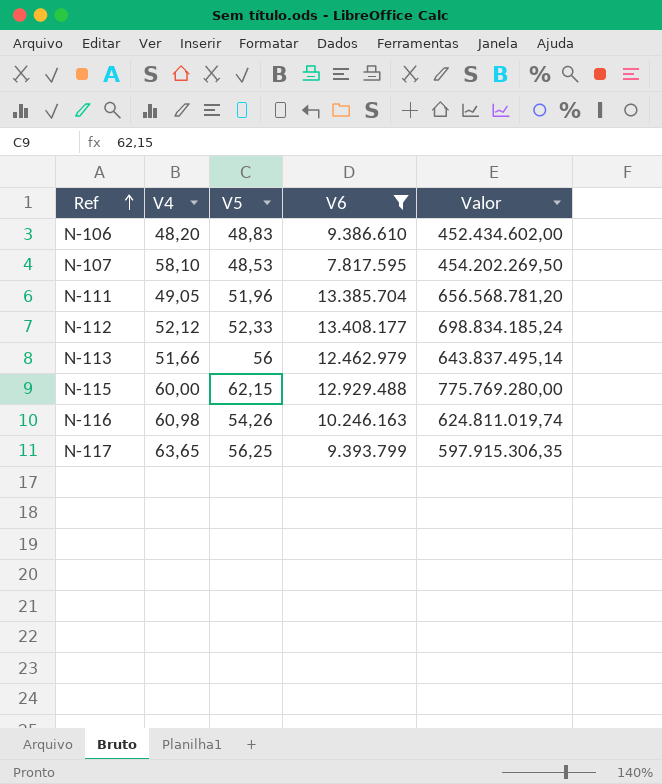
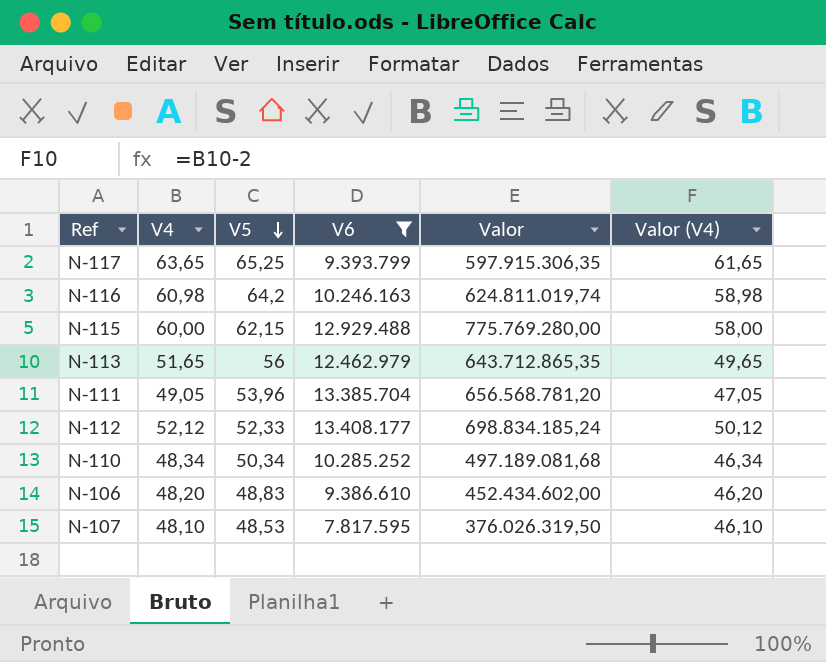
row order: Ref ascending -> V5 descending
column Valor (V4) | formula: none -> [V4] - 2
N-117 | V5: 56,25 -> 65,25
N-116 | V5: 54,26 -> 64,2
N-113 | V4: 51,66 -> 51,65
N-113 | Valor: 643.837.495,14 -> 643.712.865,35
N-111 | V5: 51,96 -> 53,96
row N-110: none -> 48,34 | 50,34 | 10.285.252 | 497.189.081,68 | 46,34
N-107 | V4: 58,10 -> 48,10
N-107 | Valor: 454.202.269,50 -> 376.026.319,50

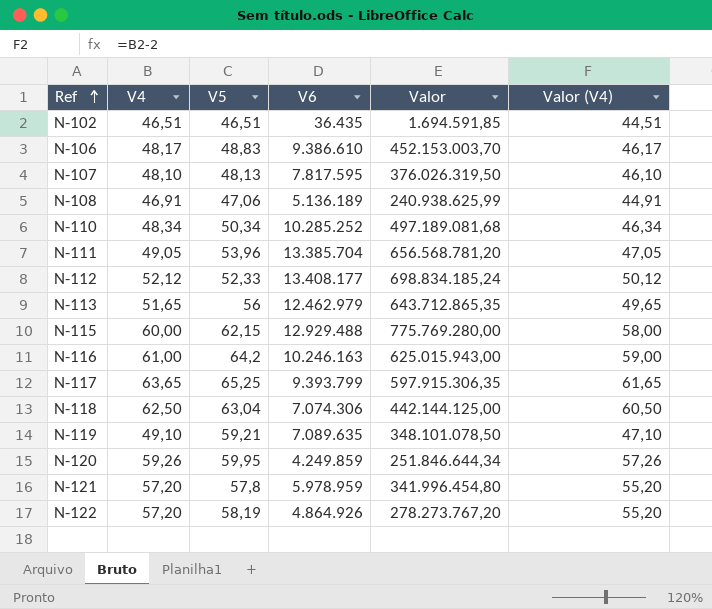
filter: V6 >= 7.817.595 -> none
row order: V5 descending -> Ref ascending
N-106 | V4: 48,20 -> 48,17
N-106 | Valor: 452.434.602,00 -> 452.153.003,70
N-106 | Valor (V4): 46,20 -> 46,17
N-107 | V5: 48,53 -> 48,13
N-116 | V4: 60,98 -> 61,00
N-116 | Valor: 624.811.019,74 -> 625.015.943,00
N-116 | Valor (V4): 58,98 -> 59,00

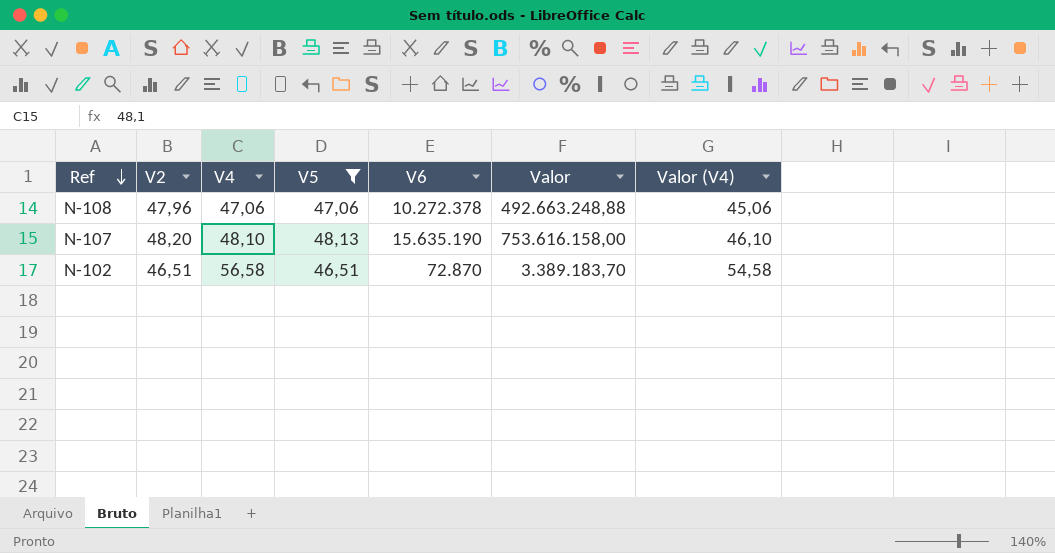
filter: none -> V5 <= 48,13
row order: Ref ascending -> Ref descending
column V2 | position: none -> 2
column Valor | formula: [V4] * [V6] -> [V2] * [V6]
N-108 | V4: 46,91 -> 47,06
N-108 | V6: 5.136.189 -> 10.272.378
N-108 | Valor (V4): 44,91 -> 45,06
N-107 | V6: 7.817.595 -> 15.635.190
N-102 | V4: 46,51 -> 56,58
N-102 | V6: 36.435 -> 72.870
N-102 | Valor (V4): 44,51 -> 54,58

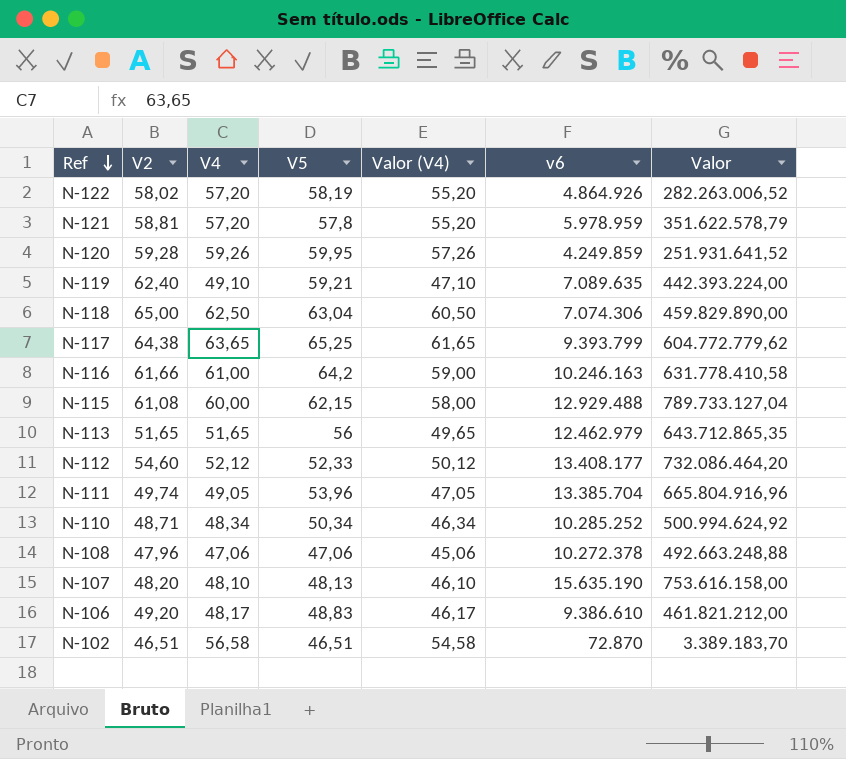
filter: V5 <= 48,13 -> none
column Valor (V4) | position: 7 -> 5
column name: V6 -> v6

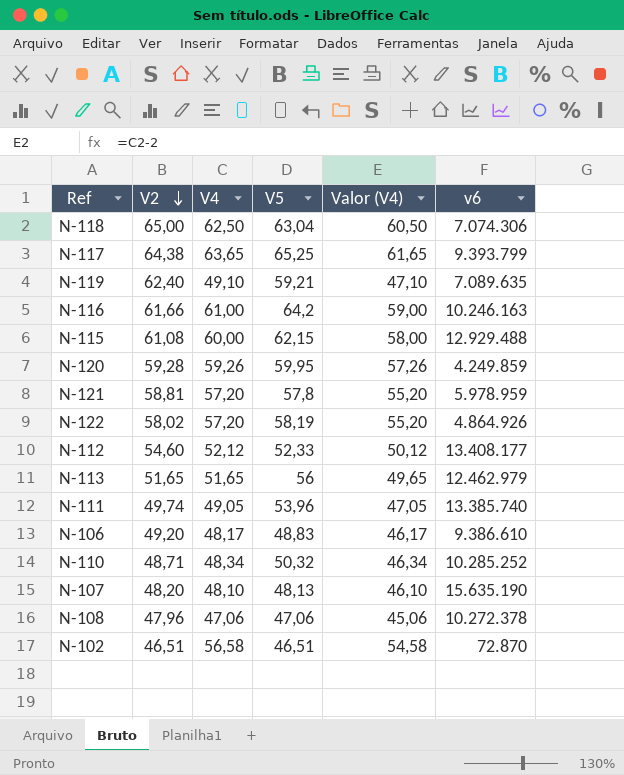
row order: Ref descending -> V2 descending
column Valor | formula: [V2] * [v6] -> none
N-111 | v6: 13.385.704 -> 13.385.740
N-110 | V5: 50,34 -> 50,32

